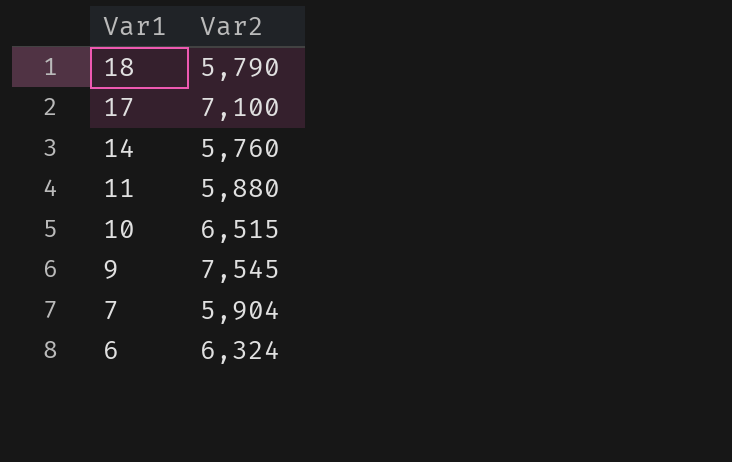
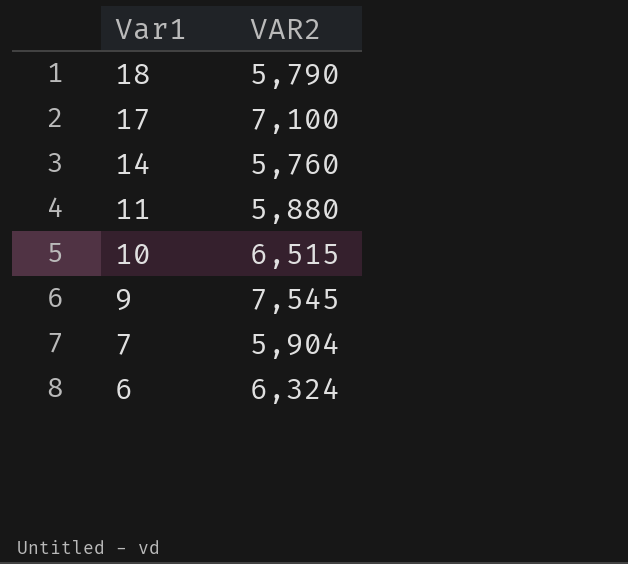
column name: Var2 -> VAR2

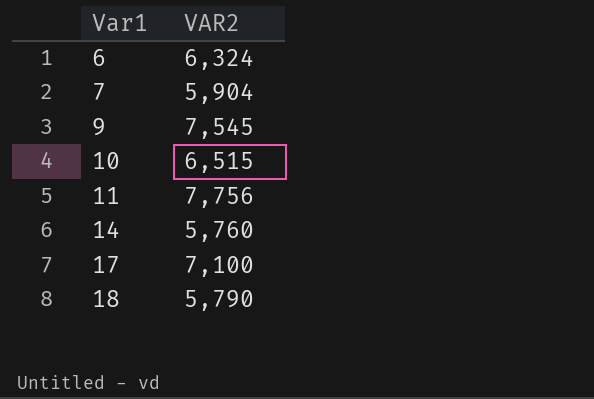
row order: Var1 descending -> Var1 ascending
11 | VAR2: 5,880 -> 7,756

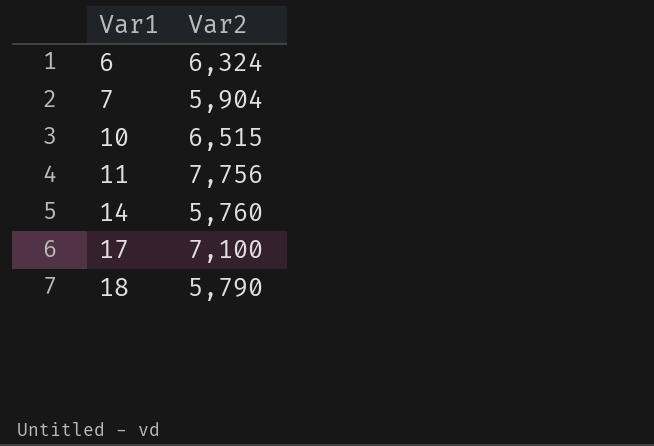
column name: VAR2 -> Var2
row 9: 7,545 -> none

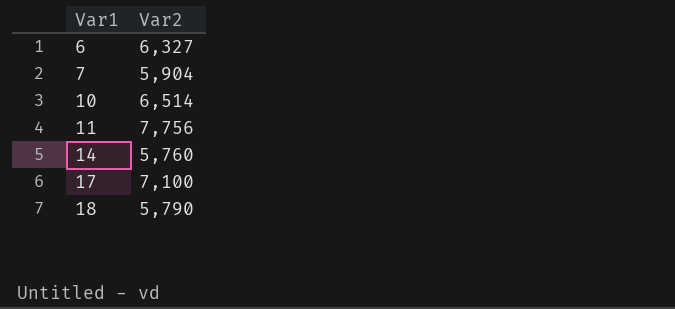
6 | Var2: 6,324 -> 6,327
10 | Var2: 6,515 -> 6,514

